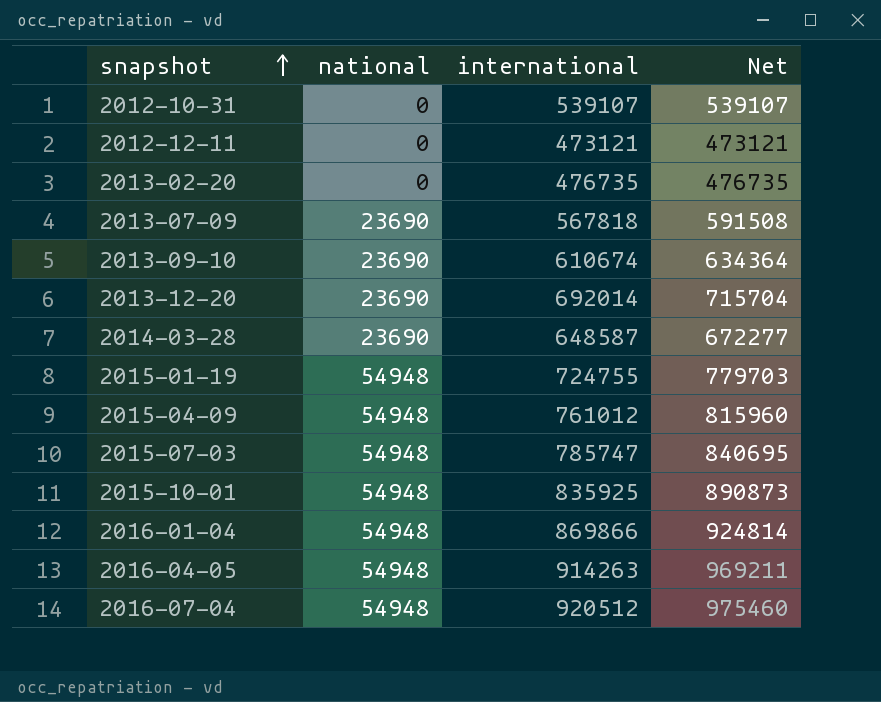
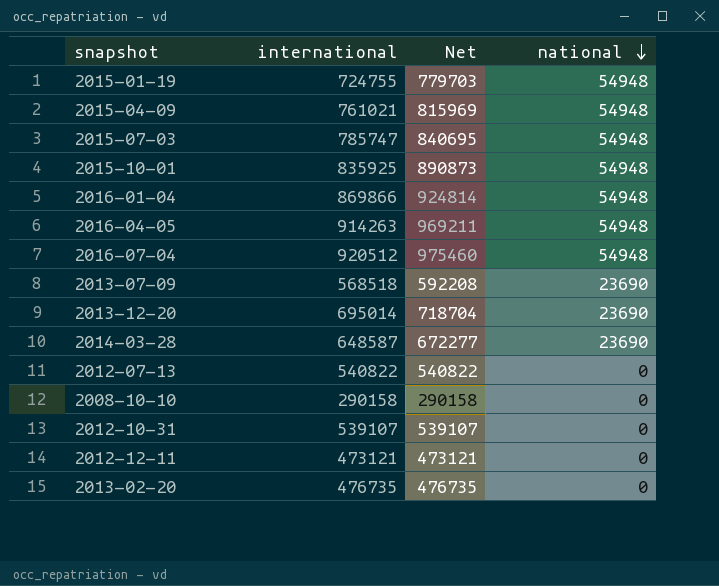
row order: snapshot ascending -> national descending
column national | position: 2 -> 4
row 2013-09-10: 23690 | 610674 | 634364 -> none
2015-04-09 | international: 761012 -> 761021
2015-04-09 | Net: 815960 -> 815969
2013-07-09 | international: 567818 -> 568518
2013-07-09 | Net: 591508 -> 592208
2013-12-20 | international: 692014 -> 695014
2013-12-20 | Net: 715704 -> 718704
row 2012-07-13: none -> 540822 | 540822 | 0
row 2008-10-10: none -> 290158 | 290158 | 0

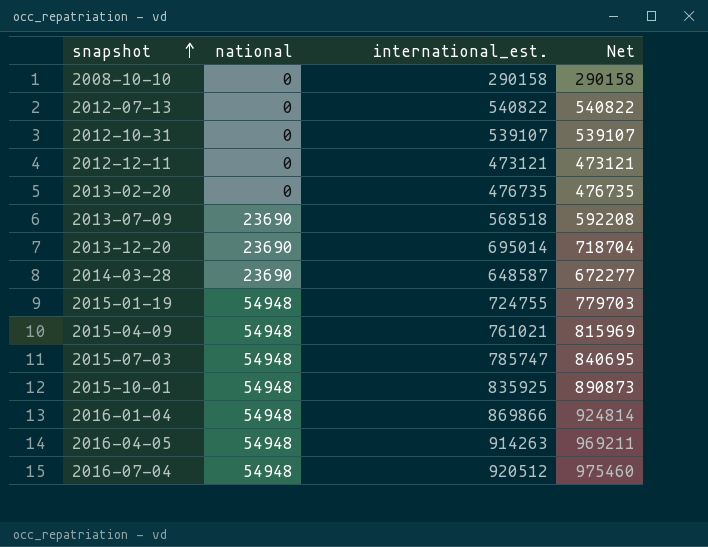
row order: national descending -> snapshot ascending
column national | position: 4 -> 2
column name: international -> international_est.

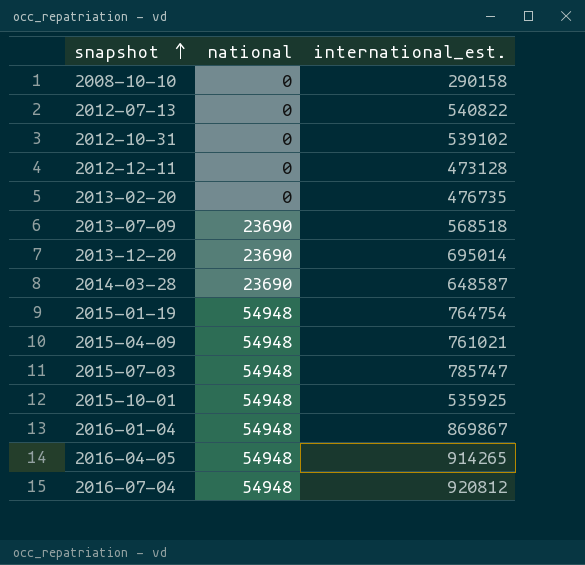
column Net | formula: [national] + [international_est.] -> none
2012-10-31 | international_est.: 539107 -> 539102
2012-12-11 | international_est.: 473121 -> 473128
2015-01-19 | international_est.: 724755 -> 764754
2015-10-01 | international_est.: 835925 -> 535925
2016-01-04 | international_est.: 869866 -> 869867
2016-04-05 | international_est.: 914263 -> 914265
2016-07-04 | international_est.: 920512 -> 920812

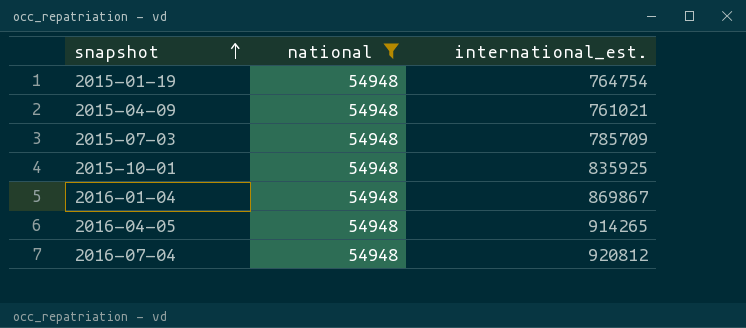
filter: none -> national = 54948
2015-07-03 | international_est.: 785747 -> 785709
2015-10-01 | international_est.: 535925 -> 835925

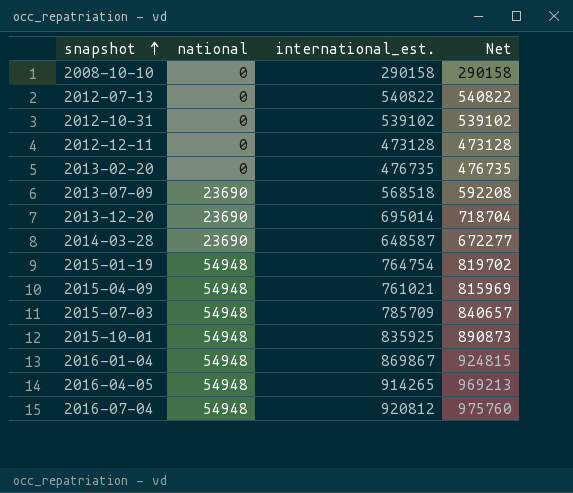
filter: national = 54948 -> none
column Net | formula: none -> [national] + [international_est.]

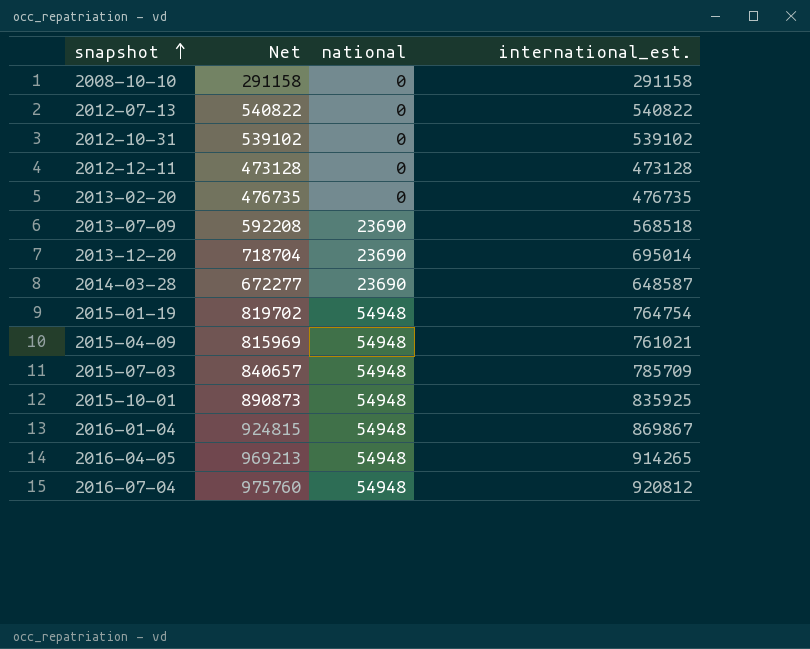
column Net | position: 4 -> 2
2008-10-10 | Net: 290158 -> 291158
2008-10-10 | international_est.: 290158 -> 291158

